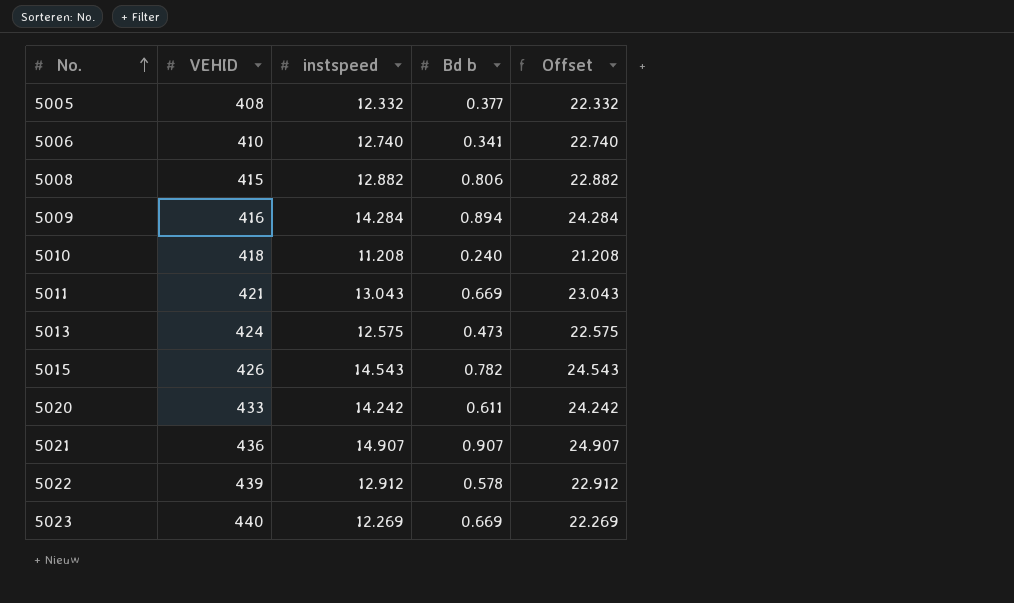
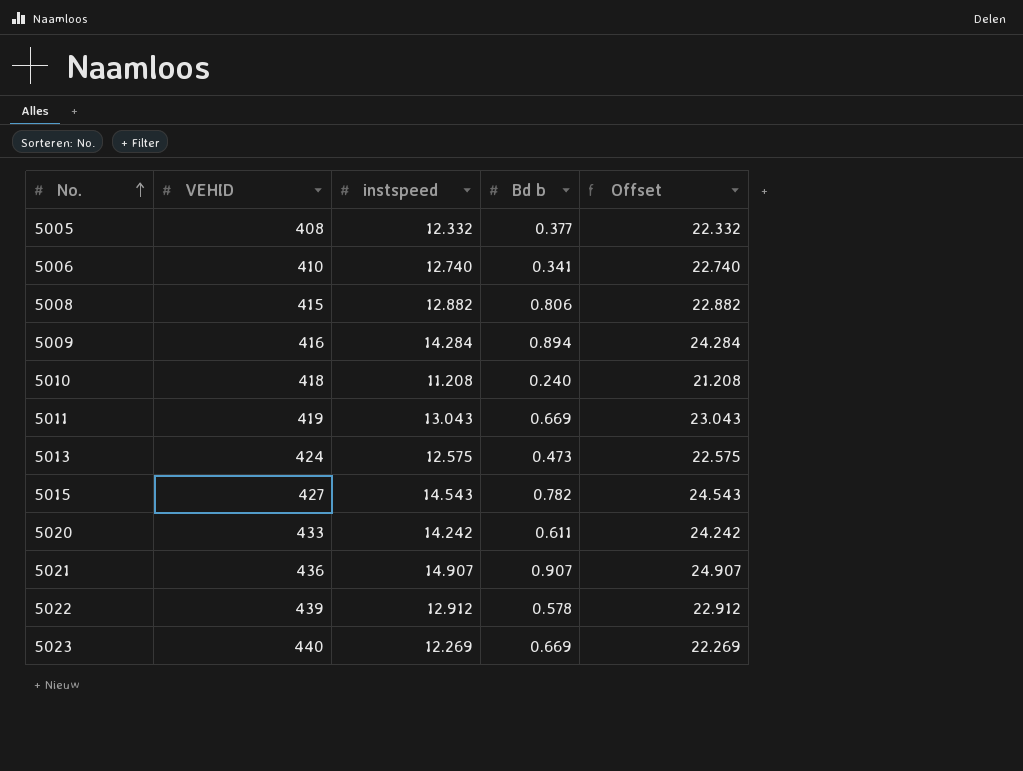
5011 | VEHID: 421 -> 419
5015 | VEHID: 426 -> 427

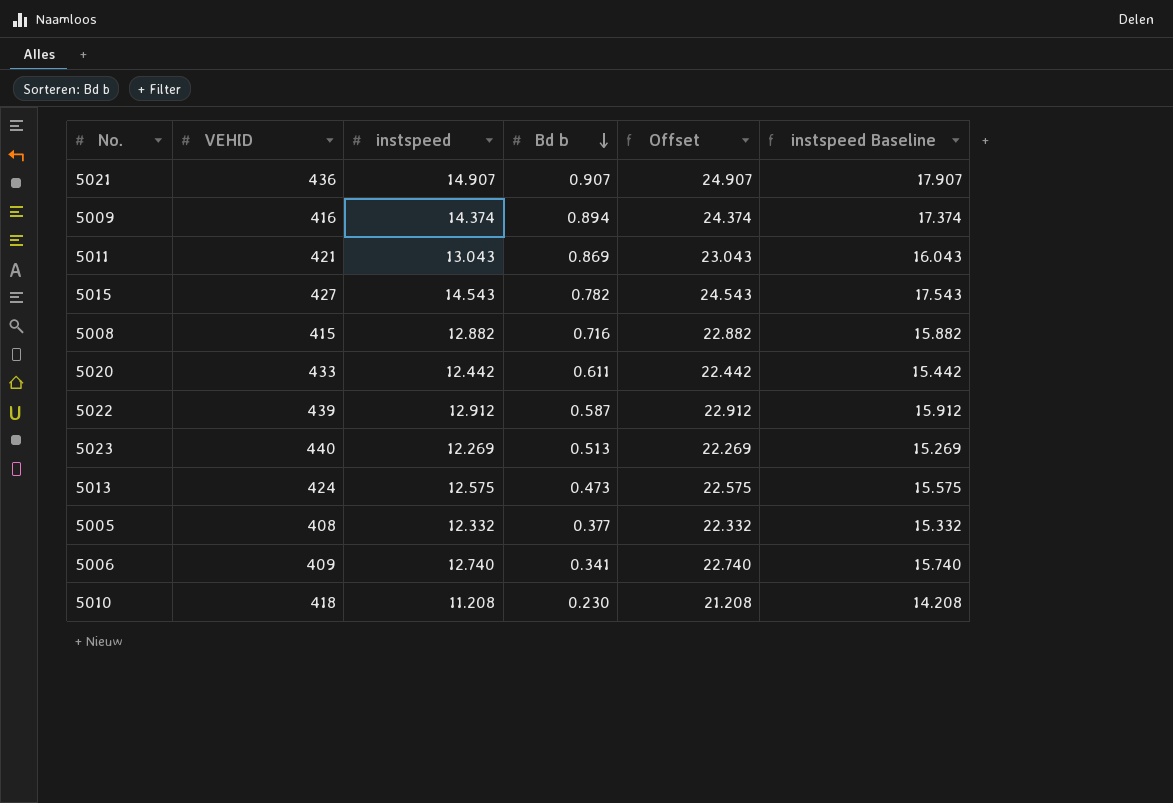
row order: No. ascending -> Bd b descending
column instspeed Baseline | formula: none -> [instspeed] + 3
5009 | instspeed: 14.284 -> 14.374
5009 | Offset: 24.284 -> 24.374
5011 | VEHID: 419 -> 421
5011 | Bd b: 0.669 -> 0.869
5008 | Bd b: 0.806 -> 0.716
5020 | instspeed: 14.242 -> 12.442
5020 | Offset: 24.242 -> 22.442
5022 | Bd b: 0.578 -> 0.587
5023 | Bd b: 0.669 -> 0.513
5006 | VEHID: 410 -> 409
5010 | Bd b: 0.240 -> 0.230

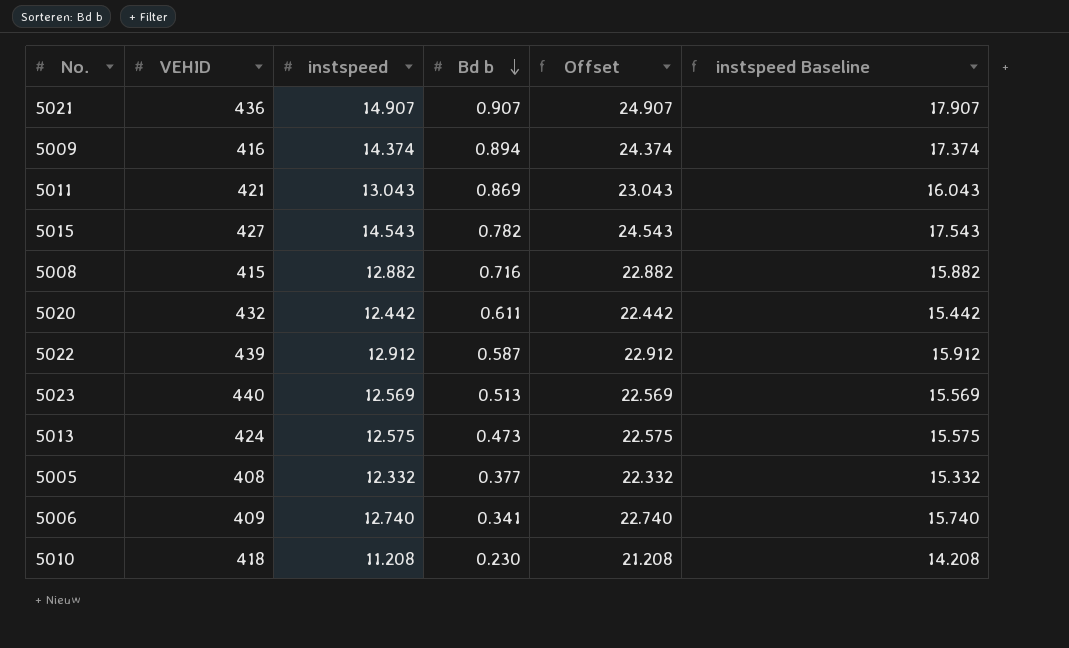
5020 | VEHID: 433 -> 432
5023 | instspeed: 12.269 -> 12.569
5023 | Offset: 22.269 -> 22.569
5023 | instspeed Baseline: 15.269 -> 15.569

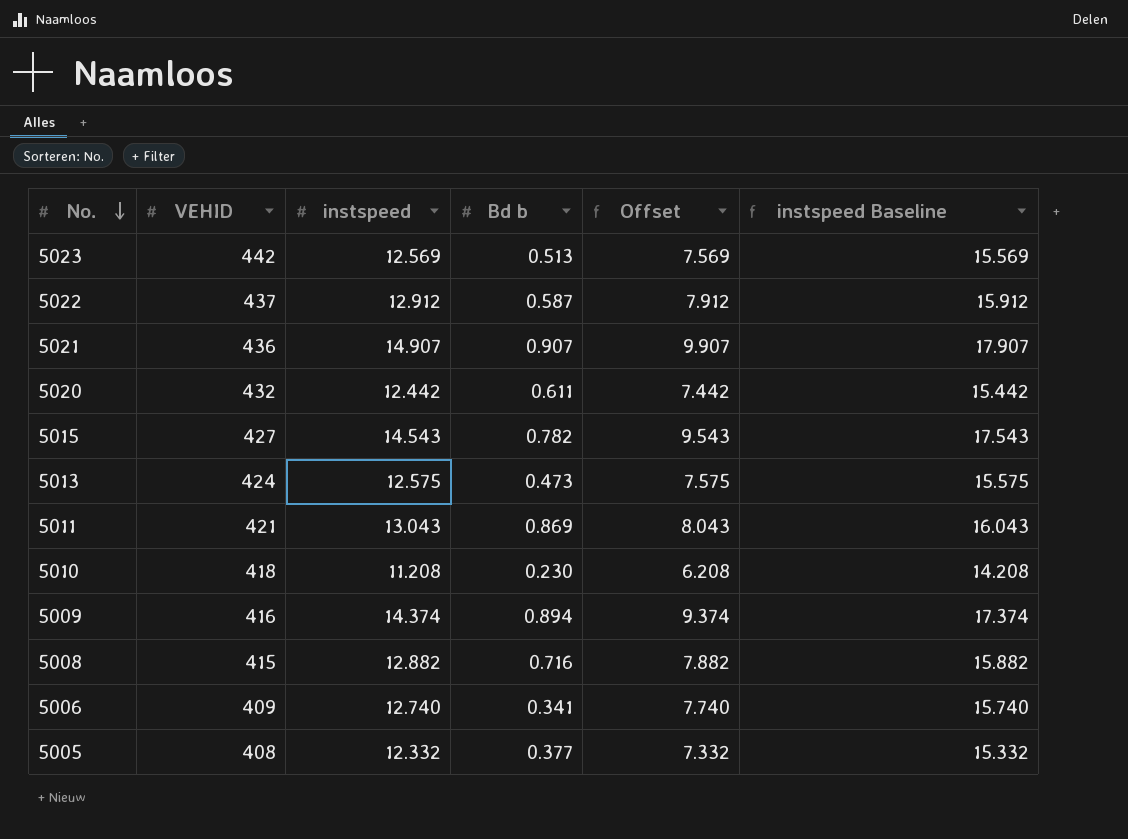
row order: Bd b descending -> No. descending
column Offset | formula: [instspeed] + 10 -> [instspeed] - 5
5023 | VEHID: 440 -> 442
5022 | VEHID: 439 -> 437

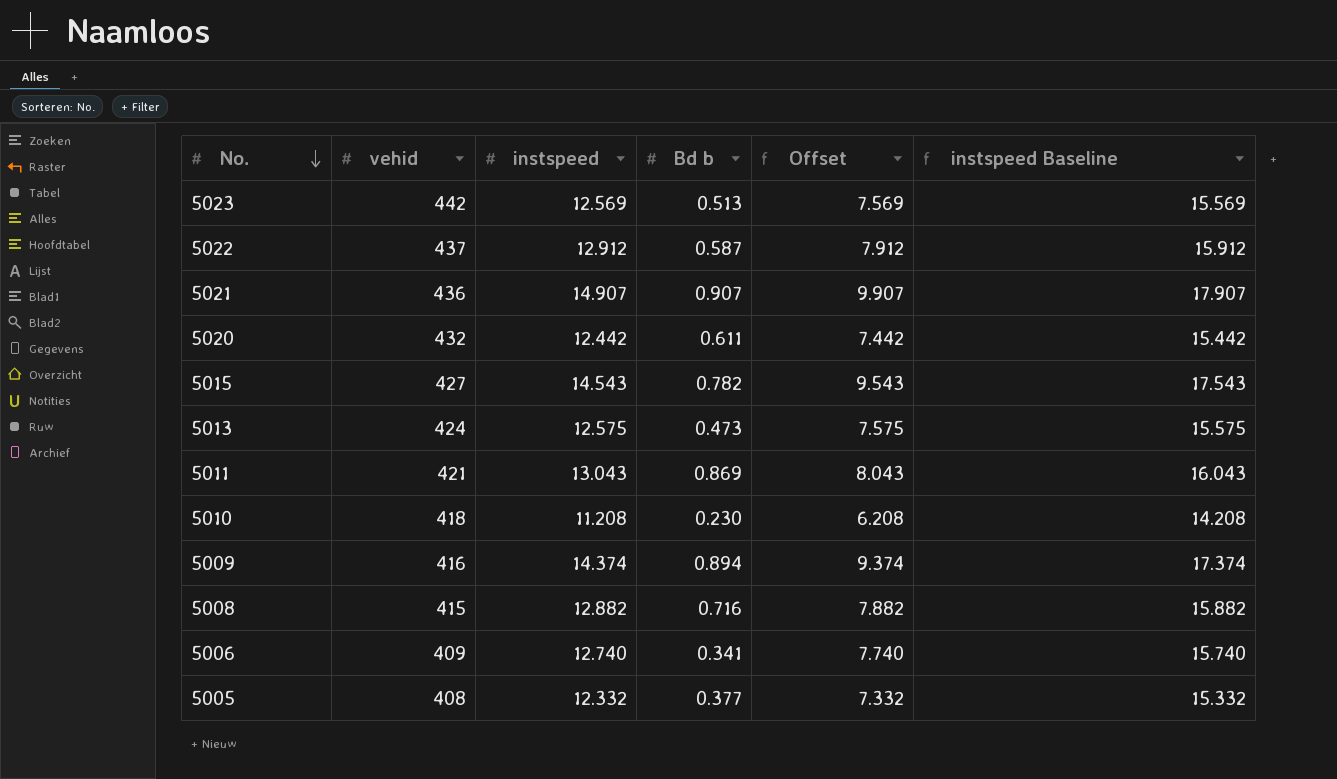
column name: VEHID -> vehid

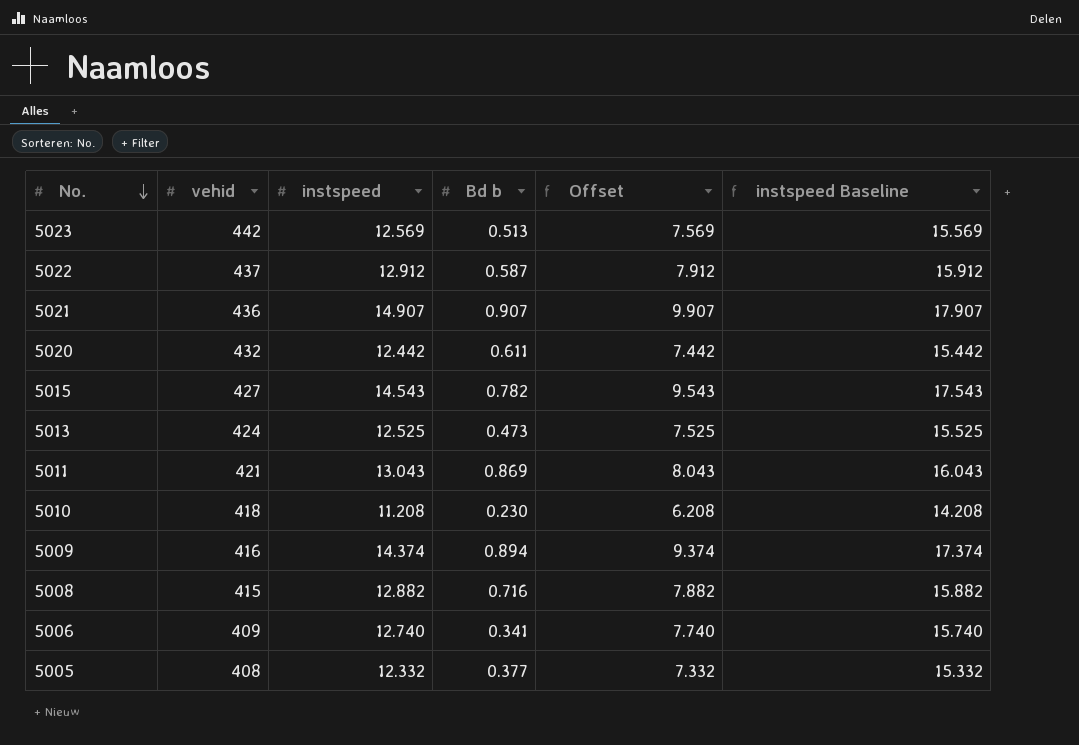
5013 | instspeed: 12.575 -> 12.525
5013 | Offset: 7.575 -> 7.525
5013 | instspeed Baseline: 15.575 -> 15.525

